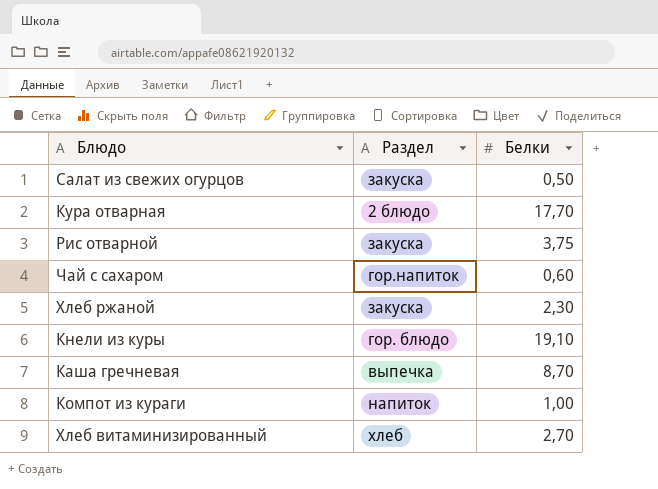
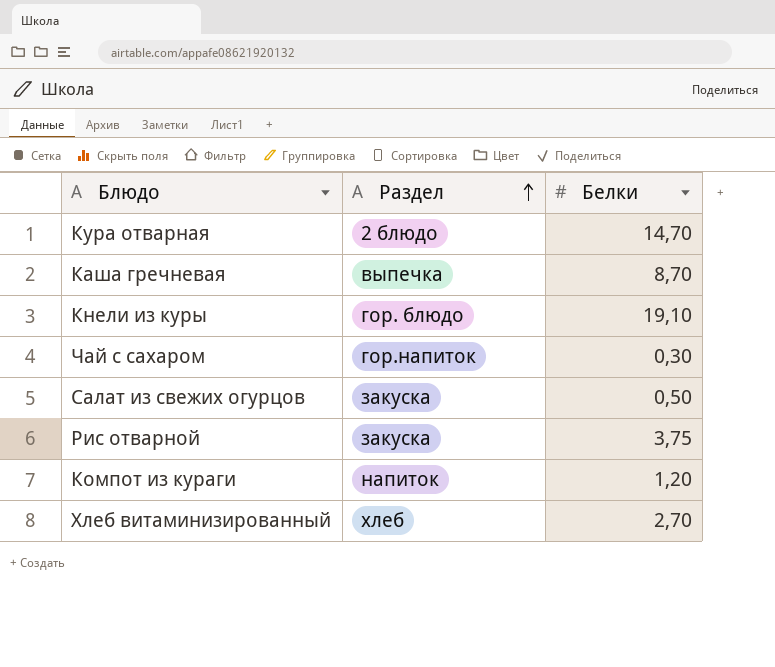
row order: none -> Раздел ascending
row Хлеб ржаной: закуска | 2,30 -> none
Кура отварная | Белки: 17,70 -> 14,70
Чай с сахаром | Белки: 0,60 -> 0,30
Компот из кураги | Белки: 1,00 -> 1,20

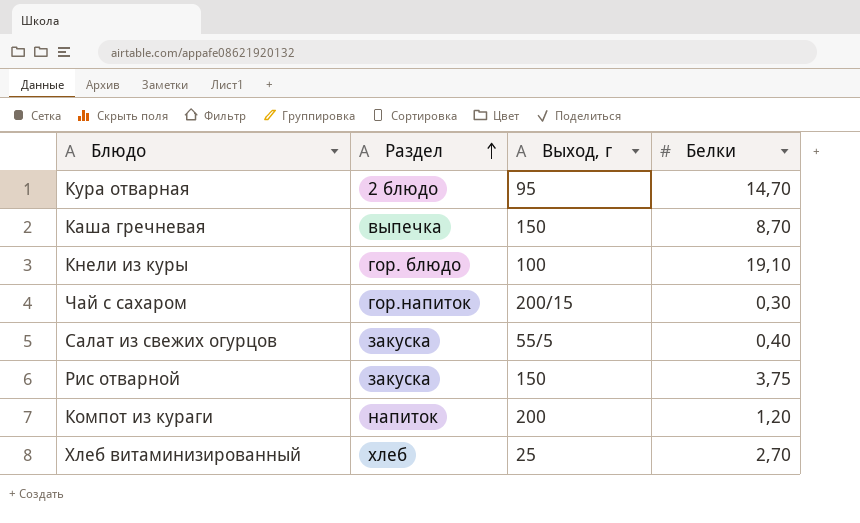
column Выход, г | position: none -> 3
Салат из свежих огурцов | Белки: 0,50 -> 0,40

